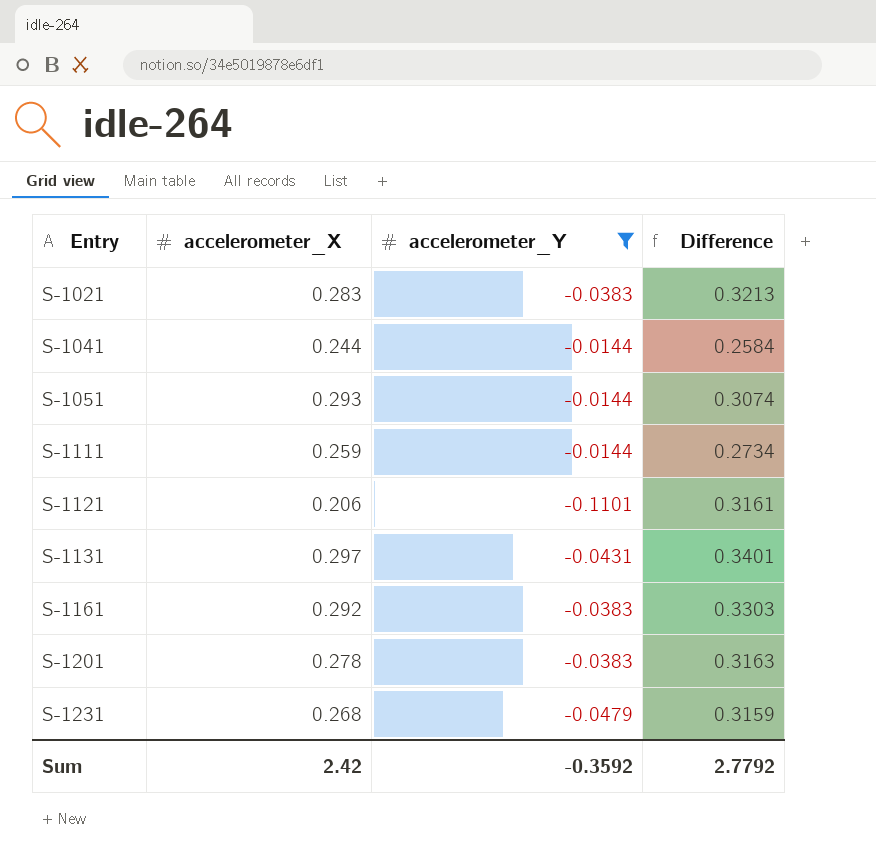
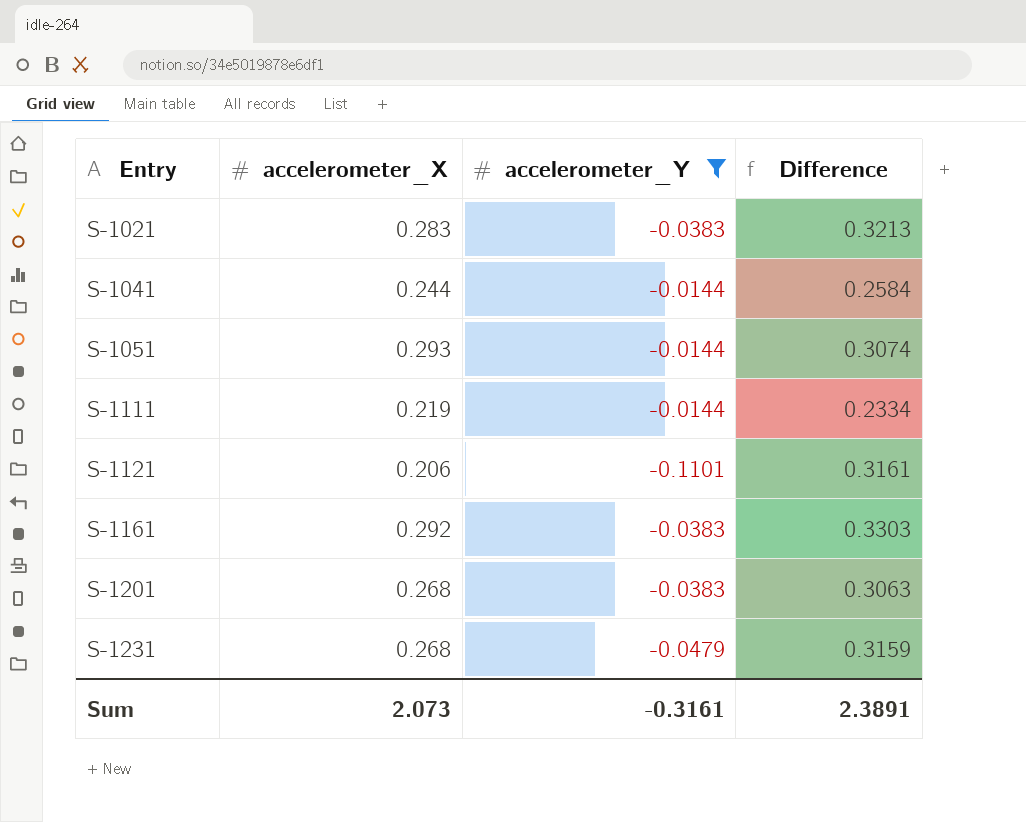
row S-1131: 0.297 | -0.0431 | 0.3401 -> none
S-1111 | accelerometer_X: 0.259 -> 0.219
S-1111 | Difference: 0.2734 -> 0.2334
S-1201 | accelerometer_X: 0.278 -> 0.268
S-1201 | Difference: 0.3163 -> 0.3063
Sum | accelerometer_X: 2.42 -> 2.073
Sum | accelerometer_Y: -0.3592 -> -0.3161
Sum | Difference: 2.7792 -> 2.3891

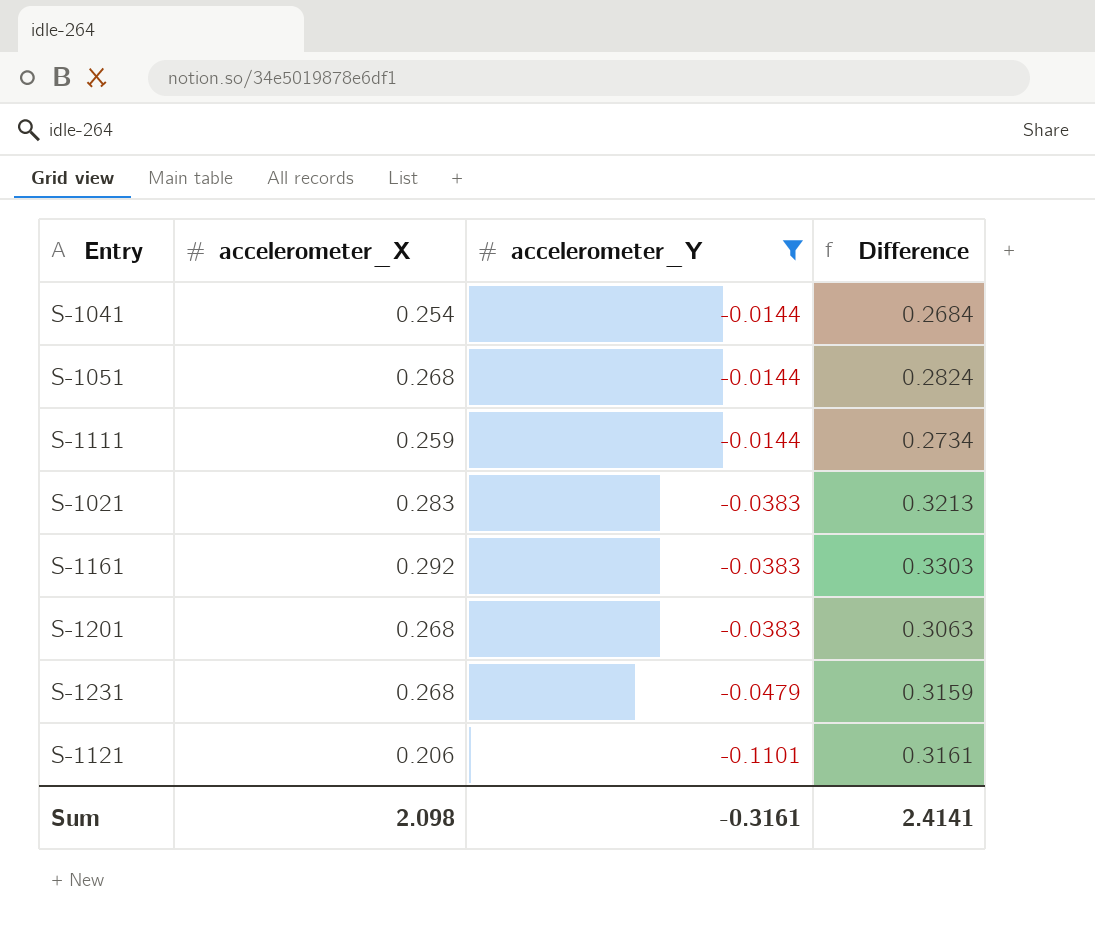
row order: Entry ascending -> accelerometer_Y descending
S-1041 | accelerometer_X: 0.244 -> 0.254
S-1041 | Difference: 0.2584 -> 0.2684
S-1051 | accelerometer_X: 0.293 -> 0.268
S-1051 | Difference: 0.3074 -> 0.2824
S-1111 | accelerometer_X: 0.219 -> 0.259
S-1111 | Difference: 0.2334 -> 0.2734
Sum | accelerometer_X: 2.073 -> 2.098
Sum | Difference: 2.3891 -> 2.4141

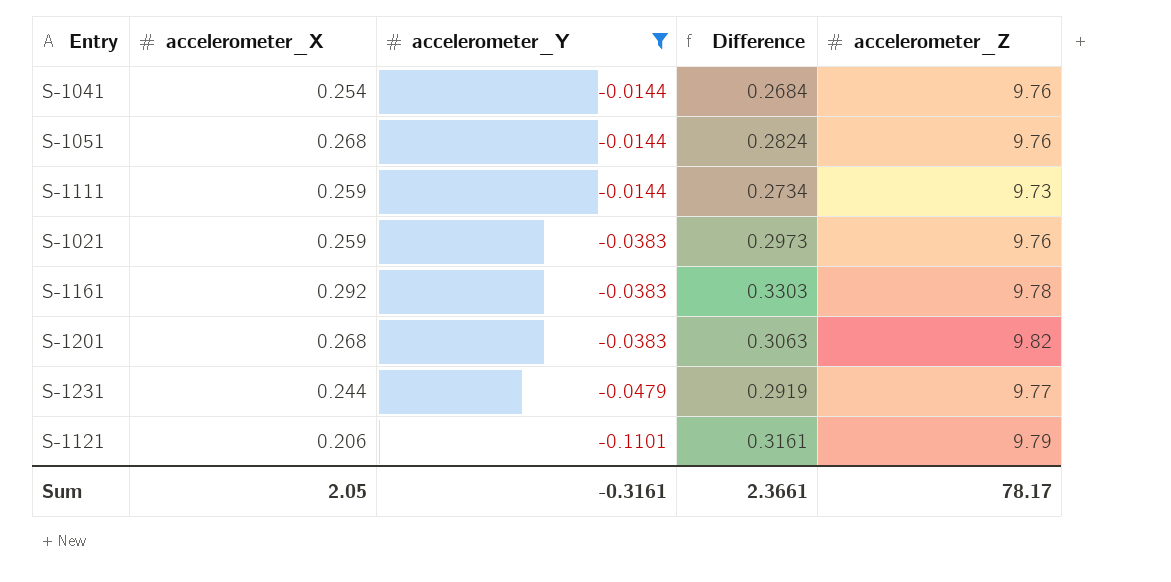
column accelerometer_Z | position: none -> 5
S-1021 | accelerometer_X: 0.283 -> 0.259
S-1021 | Difference: 0.3213 -> 0.2973
S-1231 | accelerometer_X: 0.268 -> 0.244
S-1231 | Difference: 0.3159 -> 0.2919
Sum | accelerometer_X: 2.098 -> 2.05
Sum | Difference: 2.4141 -> 2.3661

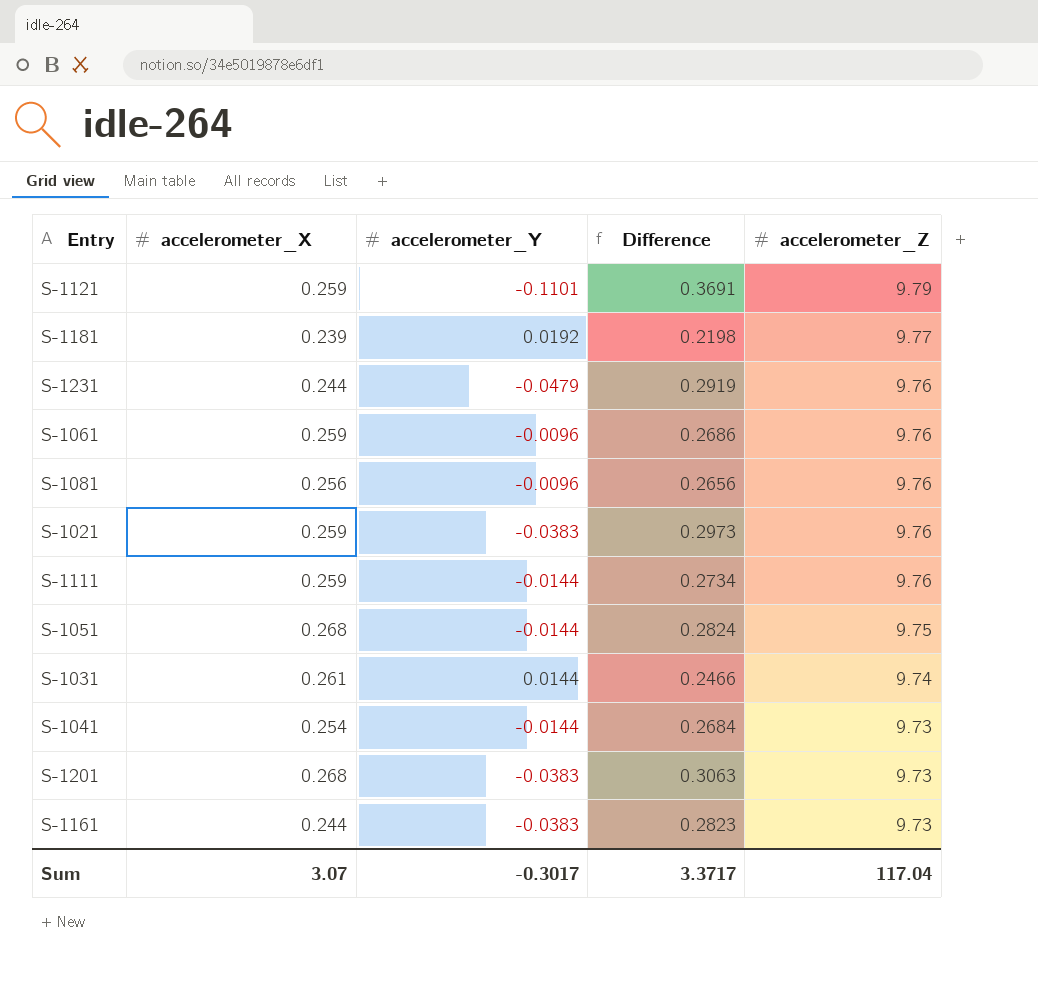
filter: accelerometer_Y <= -0.0144 -> none
row order: accelerometer_Y descending -> accelerometer_Z descending
S-1121 | accelerometer_X: 0.206 -> 0.259
S-1121 | Difference: 0.3161 -> 0.3691
S-1231 | accelerometer_Z: 9.77 -> 9.76
S-1111 | accelerometer_Z: 9.73 -> 9.76
S-1051 | accelerometer_Z: 9.76 -> 9.75
S-1041 | accelerometer_Z: 9.76 -> 9.73
S-1201 | accelerometer_Z: 9.82 -> 9.73
S-1161 | accelerometer_X: 0.292 -> 0.244
S-1161 | Difference: 0.3303 -> 0.2823
S-1161 | accelerometer_Z: 9.78 -> 9.73
Sum | accelerometer_X: 2.05 -> 3.07
Sum | accelerometer_Y: -0.3161 -> -0.3017
Sum | Difference: 2.3661 -> 3.3717
Sum | accelerometer_Z: 78.17 -> 117.04

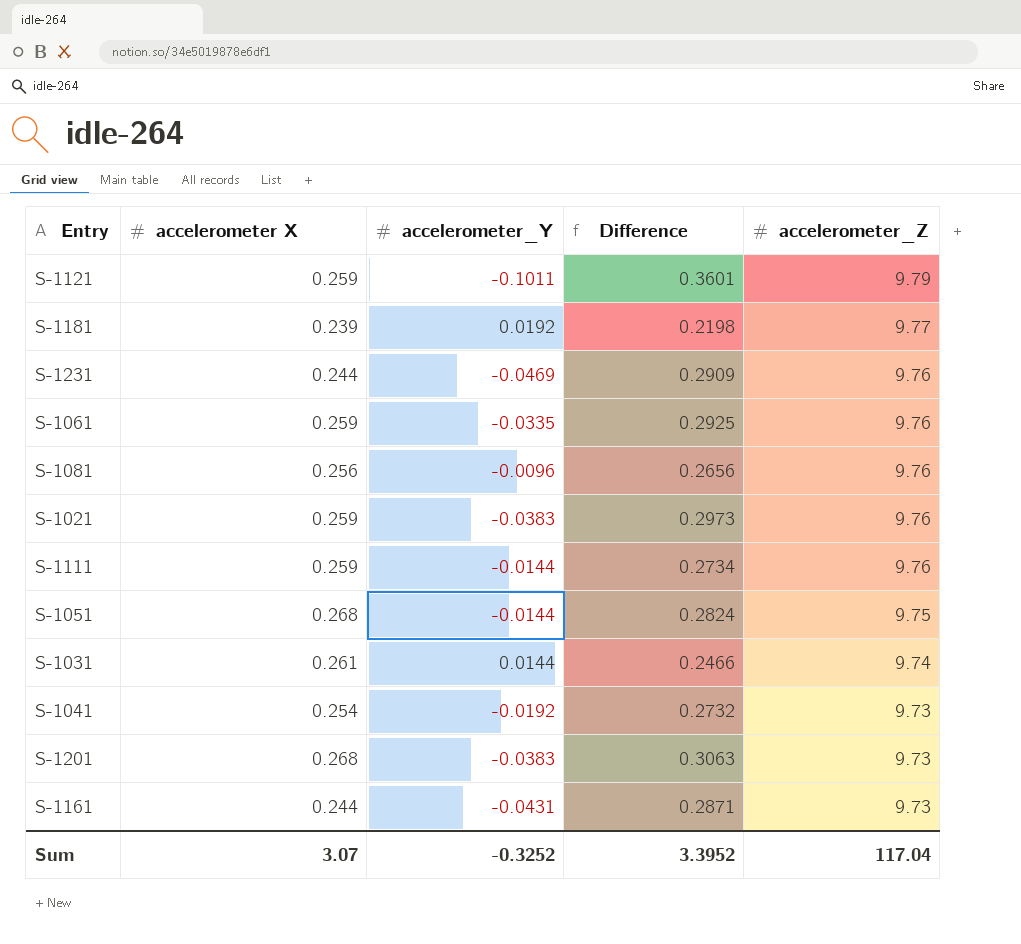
column name: accelerometer_X -> accelerometer X
S-1121 | accelerometer_Y: -0.1101 -> -0.1011
S-1121 | Difference: 0.3691 -> 0.3601
S-1231 | accelerometer_Y: -0.0479 -> -0.0469
S-1231 | Difference: 0.2919 -> 0.2909
S-1061 | accelerometer_Y: -0.0096 -> -0.0335
S-1061 | Difference: 0.2686 -> 0.2925
S-1041 | accelerometer_Y: -0.0144 -> -0.0192
S-1041 | Difference: 0.2684 -> 0.2732
S-1161 | accelerometer_Y: -0.0383 -> -0.0431
S-1161 | Difference: 0.2823 -> 0.2871
Sum | accelerometer_Y: -0.3017 -> -0.3252
Sum | Difference: 3.3717 -> 3.3952

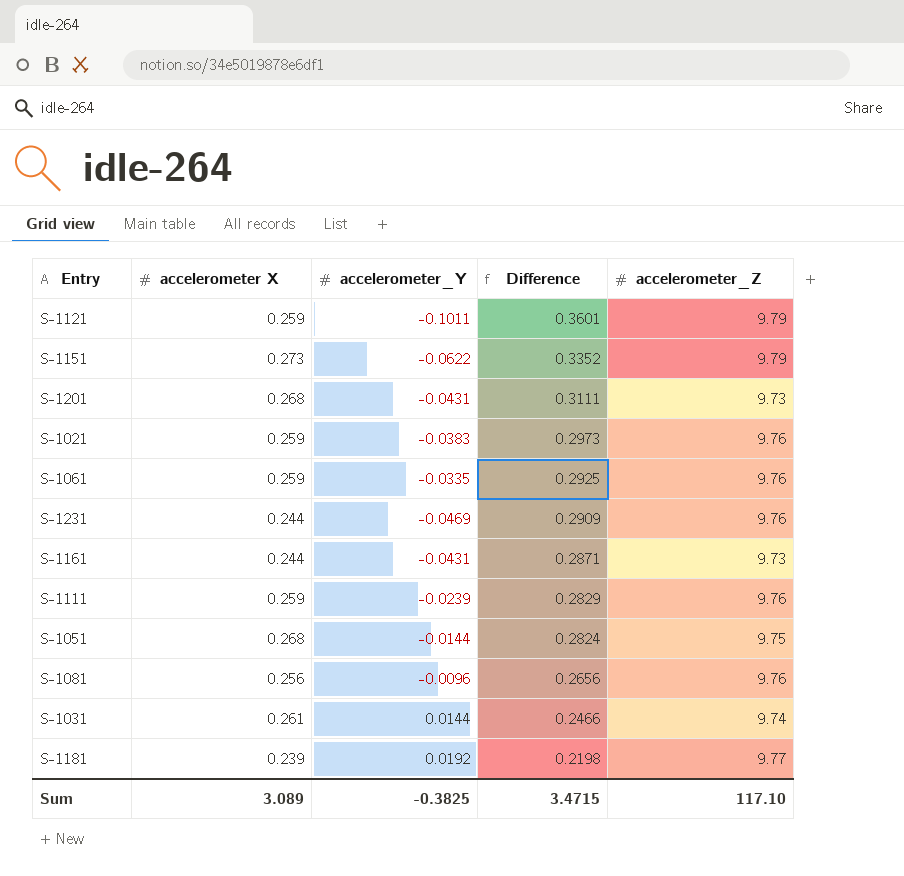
row order: accelerometer_Z descending -> Difference descending
row S-1041: 0.254 | -0.0192 | 0.2732 | 9.73 -> none
row S-1151: none -> 0.273 | -0.0622 | 0.3352 | 9.79
S-1201 | accelerometer_Y: -0.0383 -> -0.0431
S-1201 | Difference: 0.3063 -> 0.3111
S-1111 | accelerometer_Y: -0.0144 -> -0.0239
S-1111 | Difference: 0.2734 -> 0.2829
Sum | accelerometer X: 3.07 -> 3.089
Sum | accelerometer_Y: -0.3252 -> -0.3825
Sum | Difference: 3.3952 -> 3.4715
Sum | accelerometer_Z: 117.04 -> 117.10

